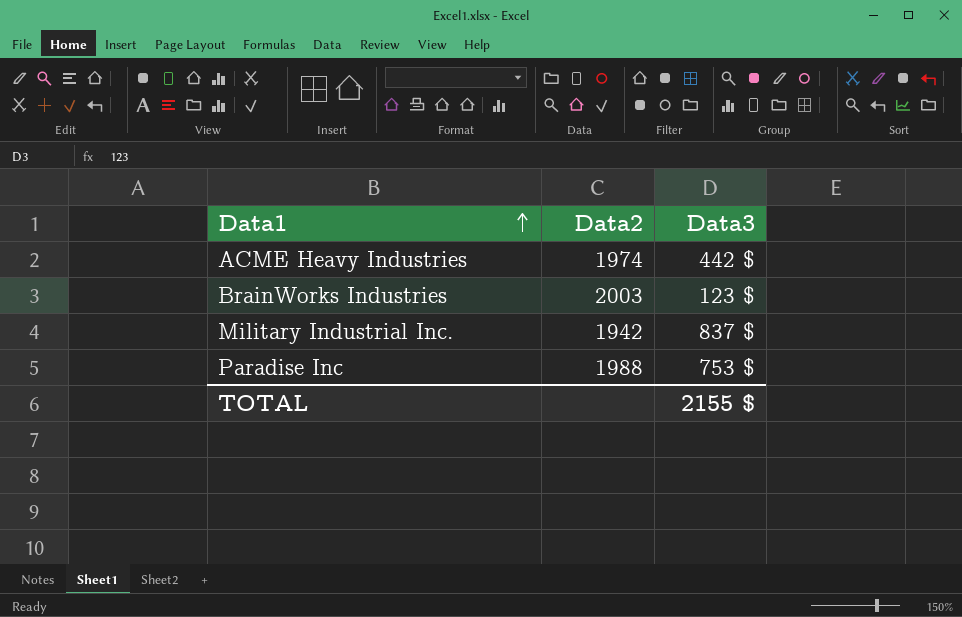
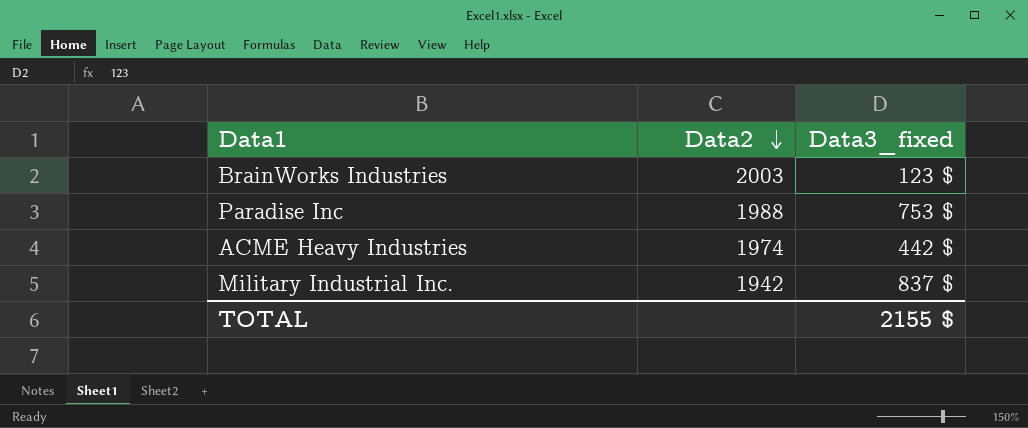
row order: Data1 ascending -> Data2 descending
column name: Data3 -> Data3_fixed

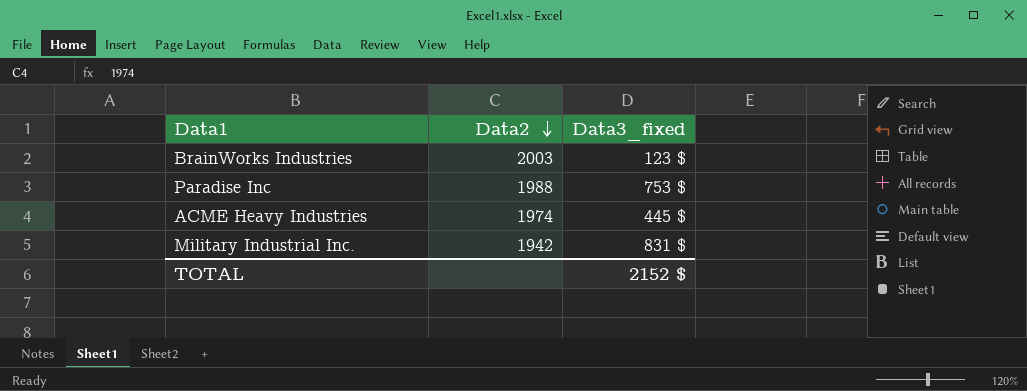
ACME Heavy Industries | Data3_fixed: 442 $ -> 445 $
Military Industrial Inc. | Data3_fixed: 837 $ -> 831 $
TOTAL | Data3_fixed: 2155 $ -> 2152 $

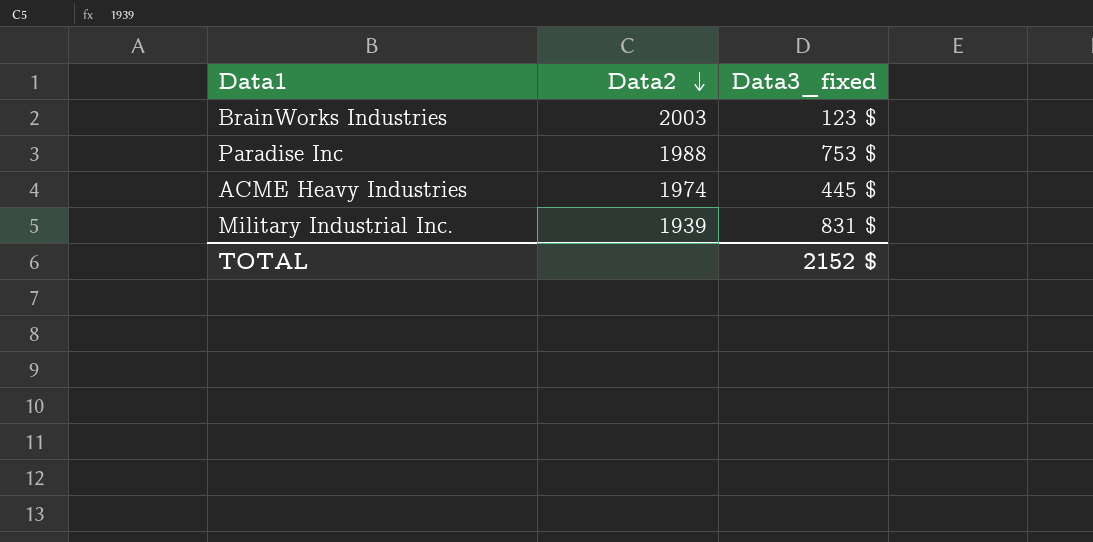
Military Industrial Inc. | Data2: 1942 -> 1939

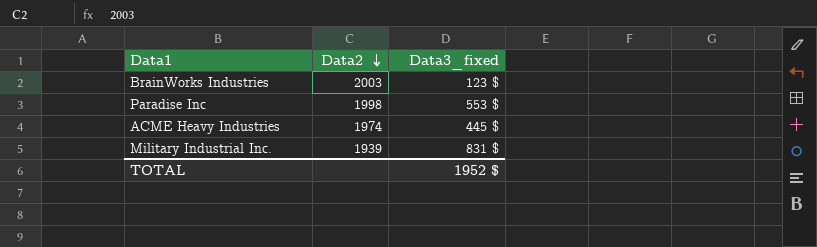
Paradise Inc | Data2: 1988 -> 1998
Paradise Inc | Data3_fixed: 753 $ -> 553 $
TOTAL | Data3_fixed: 2152 $ -> 1952 $

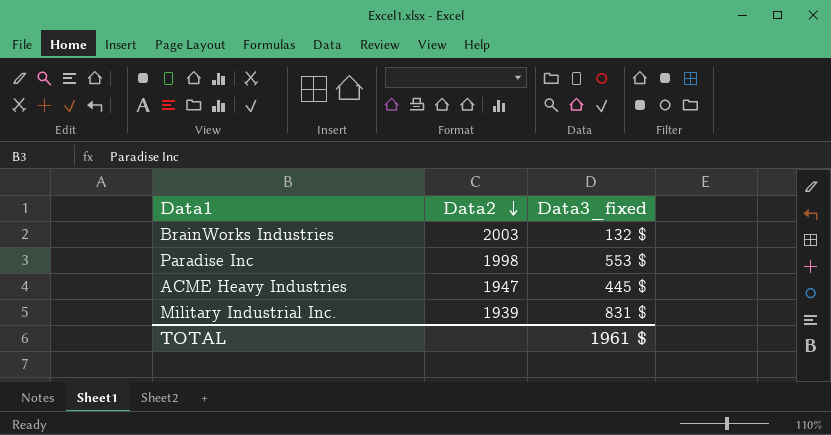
BrainWorks Industries | Data3_fixed: 123 $ -> 132 $
ACME Heavy Industries | Data2: 1974 -> 1947
TOTAL | Data3_fixed: 1952 $ -> 1961 $

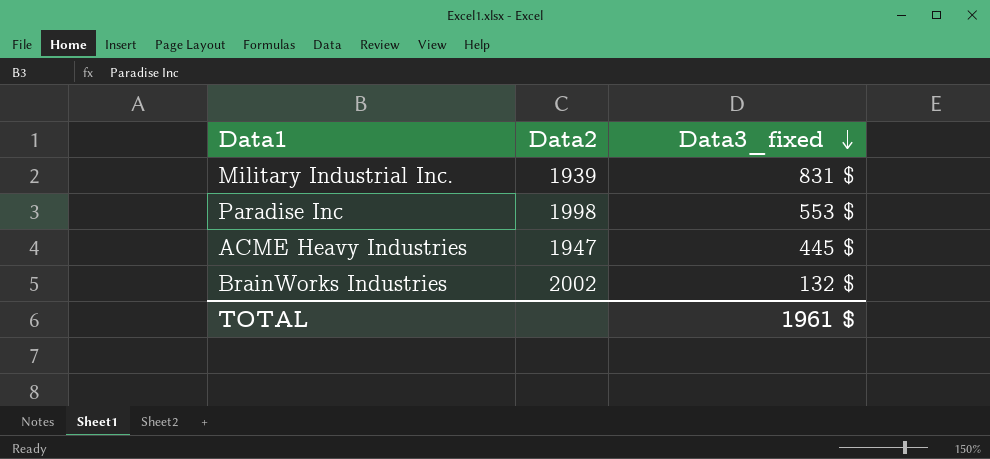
row order: Data2 descending -> Data3_fixed descending
BrainWorks Industries | Data2: 2003 -> 2002

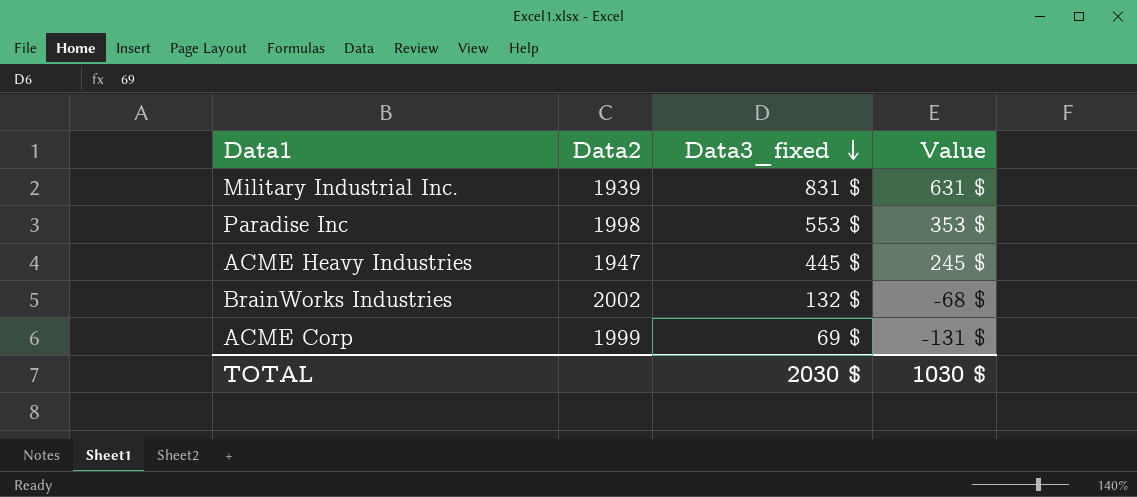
column Value | formula: none -> [Data3_fixed] - 200
row ACME Corp: none -> 1999 | 69 $ | -131 $
TOTAL | Data3_fixed: 1961 $ -> 2030 $

